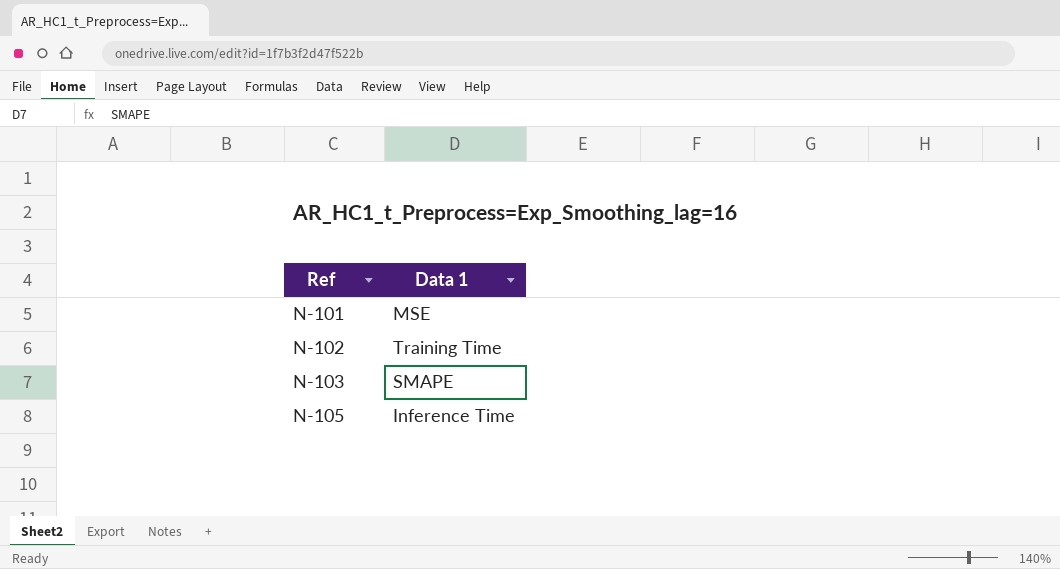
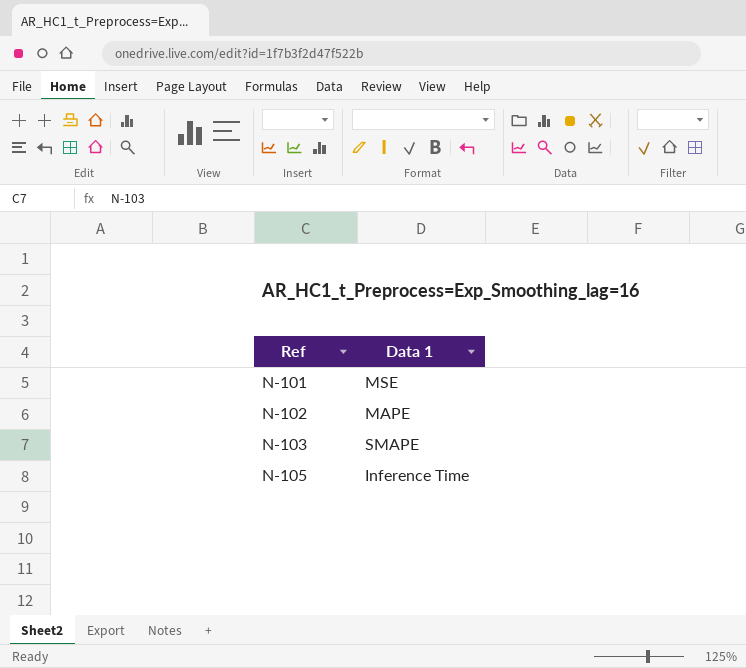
N-102 | Data 1: Training Time -> MAPE

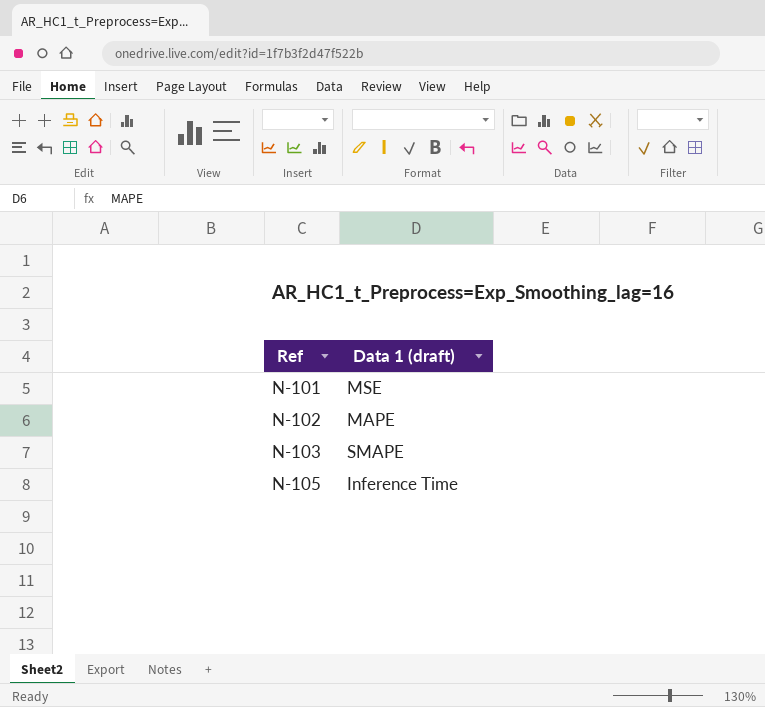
column name: Data 1 -> Data 1 (draft)

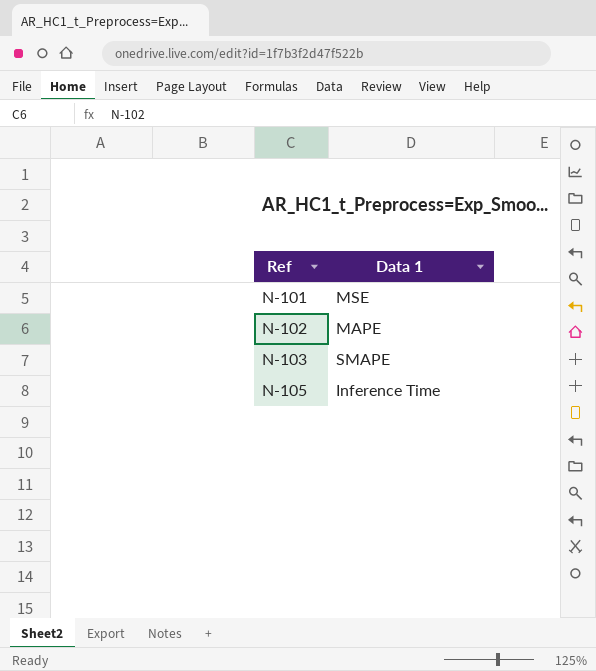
column name: Data 1 (draft) -> Data 1

